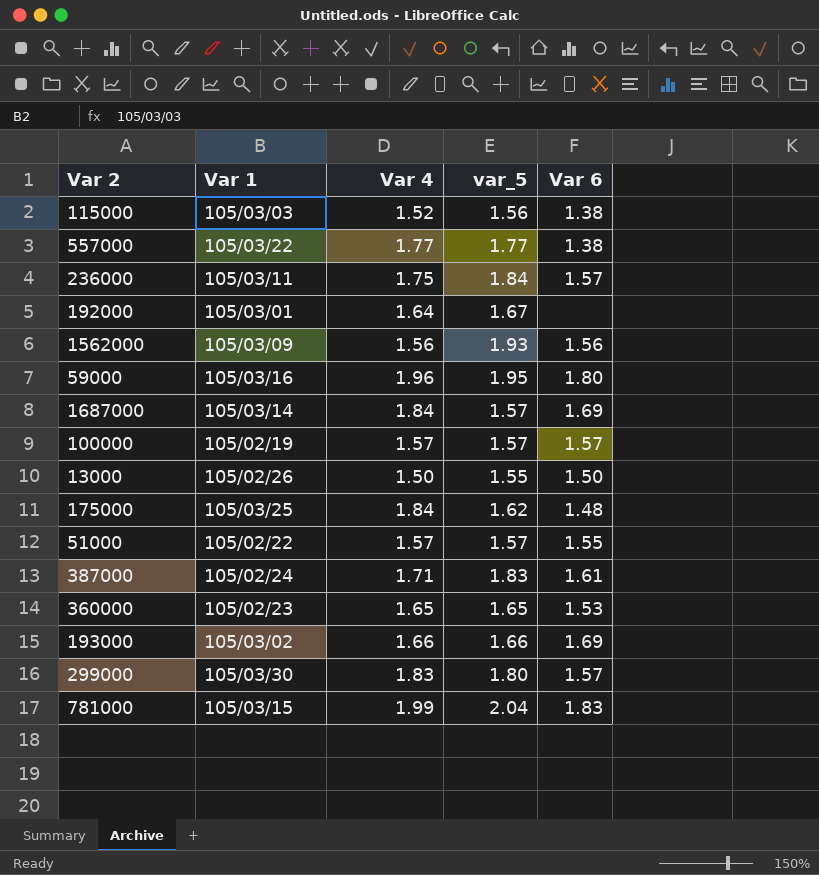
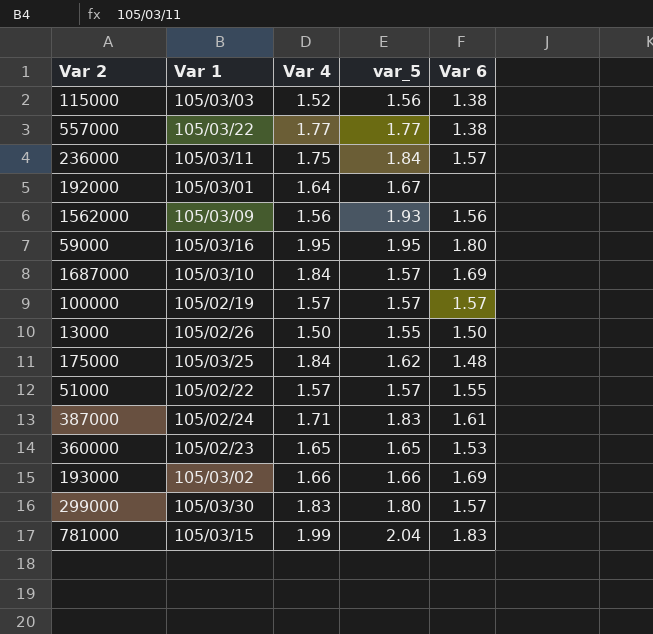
59000 | Var 4: 1.96 -> 1.95
1687000 | Var 1: 105/03/14 -> 105/03/10

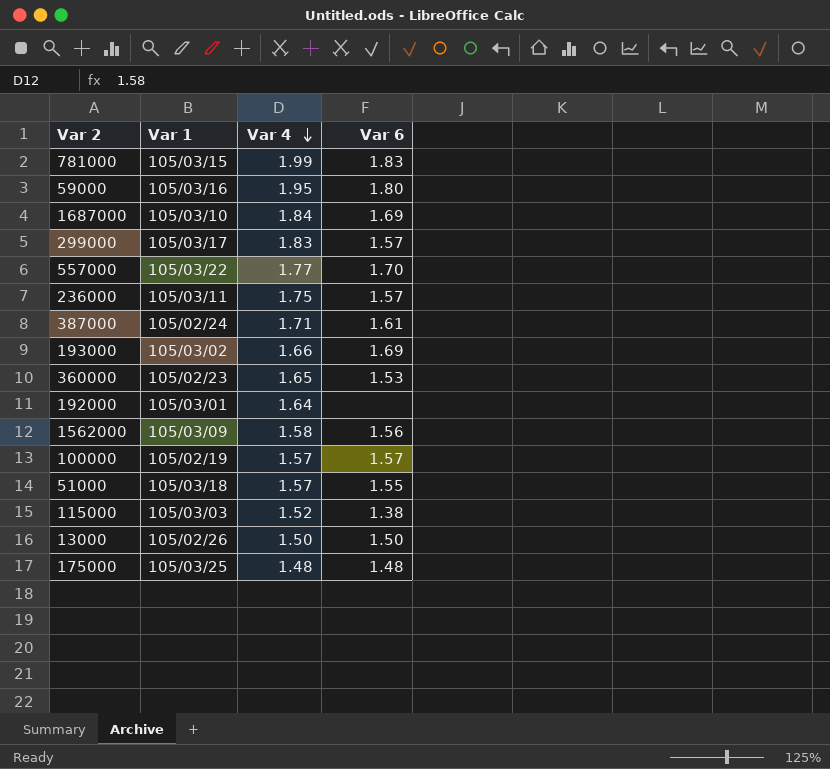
row order: none -> Var 4 descending
column var_5 | position: 4 -> none
299000 | Var 1: 105/03/30 -> 105/03/17
557000 | Var 6: 1.38 -> 1.70
1562000 | Var 4: 1.56 -> 1.58
51000 | Var 1: 105/02/22 -> 105/03/18
175000 | Var 4: 1.84 -> 1.48

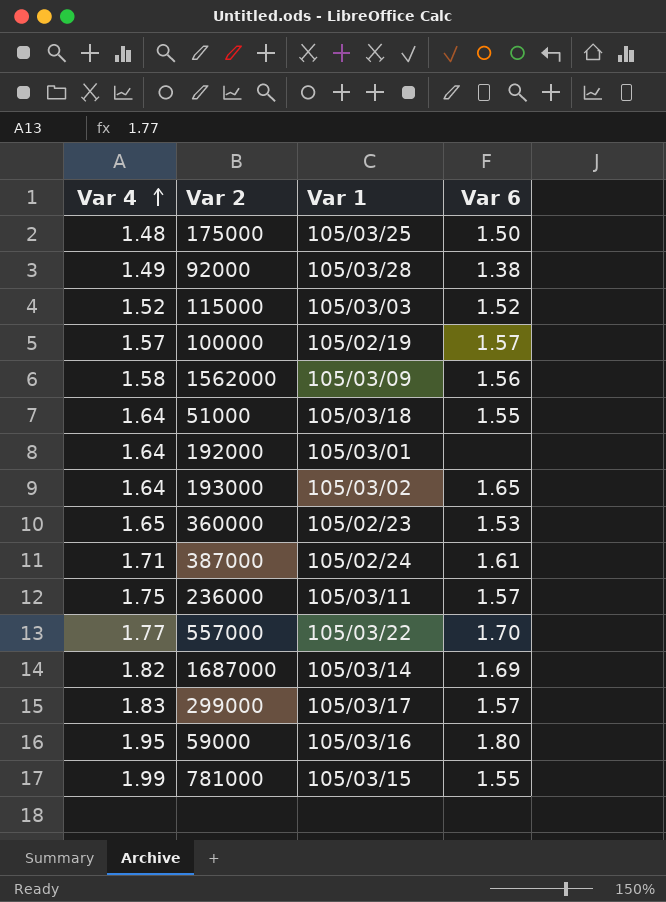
row order: Var 4 descending -> Var 4 ascending
column Var 4 | position: 3 -> 1
row 13000: 105/02/26 | 1.50 | 1.50 -> none
175000 | Var 6: 1.48 -> 1.50
row 92000: none -> 1.49 | 105/03/28 | 1.38
115000 | Var 6: 1.38 -> 1.52
51000 | Var 4: 1.57 -> 1.64
193000 | Var 4: 1.66 -> 1.64
193000 | Var 6: 1.69 -> 1.65
1687000 | Var 4: 1.84 -> 1.82
1687000 | Var 1: 105/03/10 -> 105/03/14
781000 | Var 6: 1.83 -> 1.55

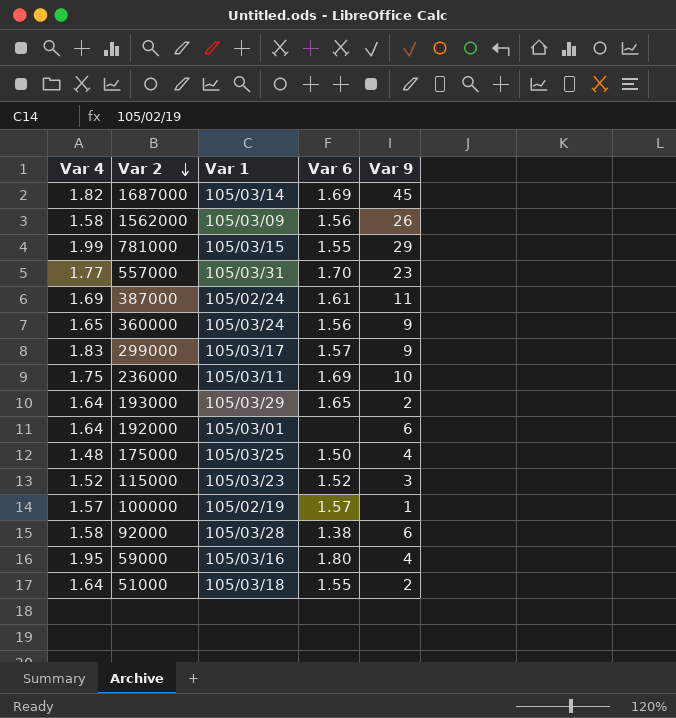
row order: Var 4 ascending -> Var 2 descending
column Var 9 | position: none -> 5
557000 | Var 1: 105/03/22 -> 105/03/31
387000 | Var 4: 1.71 -> 1.69
360000 | Var 1: 105/02/23 -> 105/03/24
360000 | Var 6: 1.53 -> 1.56
236000 | Var 6: 1.57 -> 1.69
193000 | Var 1: 105/03/02 -> 105/03/29
115000 | Var 1: 105/03/03 -> 105/03/23
92000 | Var 4: 1.49 -> 1.58

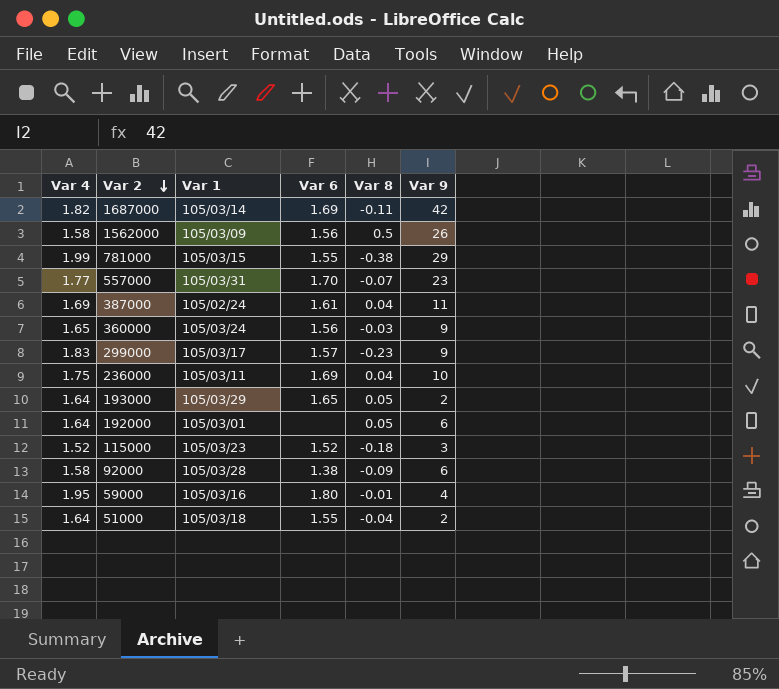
column Var 8 | position: none -> 5
row 175000: 1.48 | 105/03/25 | 1.50 | 4 -> none
row 100000: 1.57 | 105/02/19 | 1.57 | 1 -> none
1687000 | Var 9: 45 -> 42

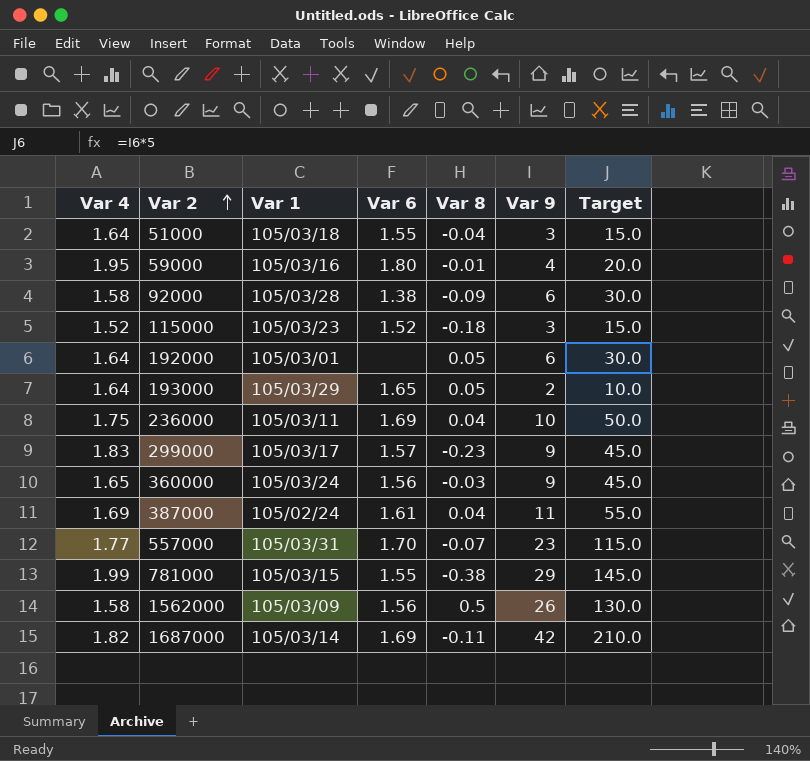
row order: Var 2 descending -> Var 2 ascending
column Target | formula: none -> [Var 9] * 5
51000 | Var 9: 2 -> 3

